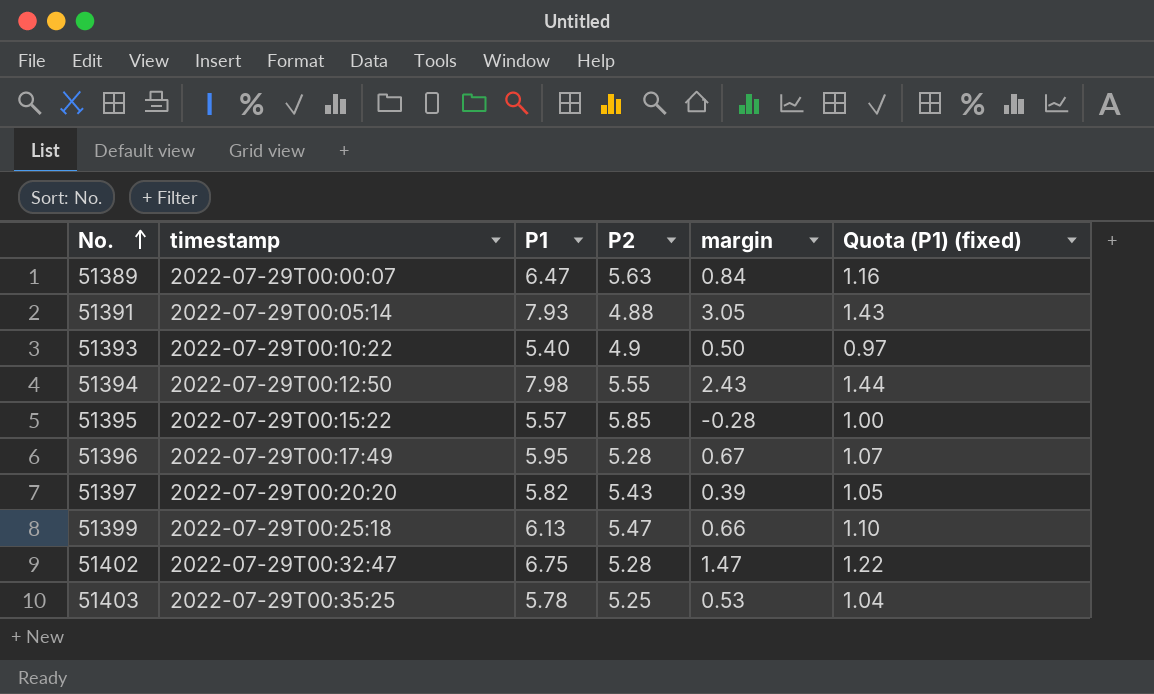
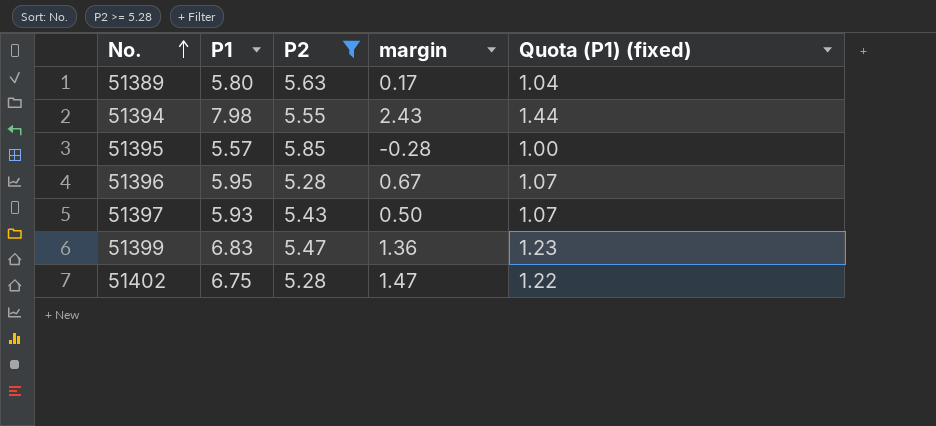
filter: none -> P2 >= 5.28
column timestamp | position: 2 -> none
51389 | P1: 6.47 -> 5.80
51389 | margin: 0.84 -> 0.17
51389 | Quota (P1) (fixed): 1.16 -> 1.04
51397 | P1: 5.82 -> 5.93
51397 | margin: 0.39 -> 0.50
51397 | Quota (P1) (fixed): 1.05 -> 1.07
51399 | P1: 6.13 -> 6.83
51399 | margin: 0.66 -> 1.36
51399 | Quota (P1) (fixed): 1.10 -> 1.23

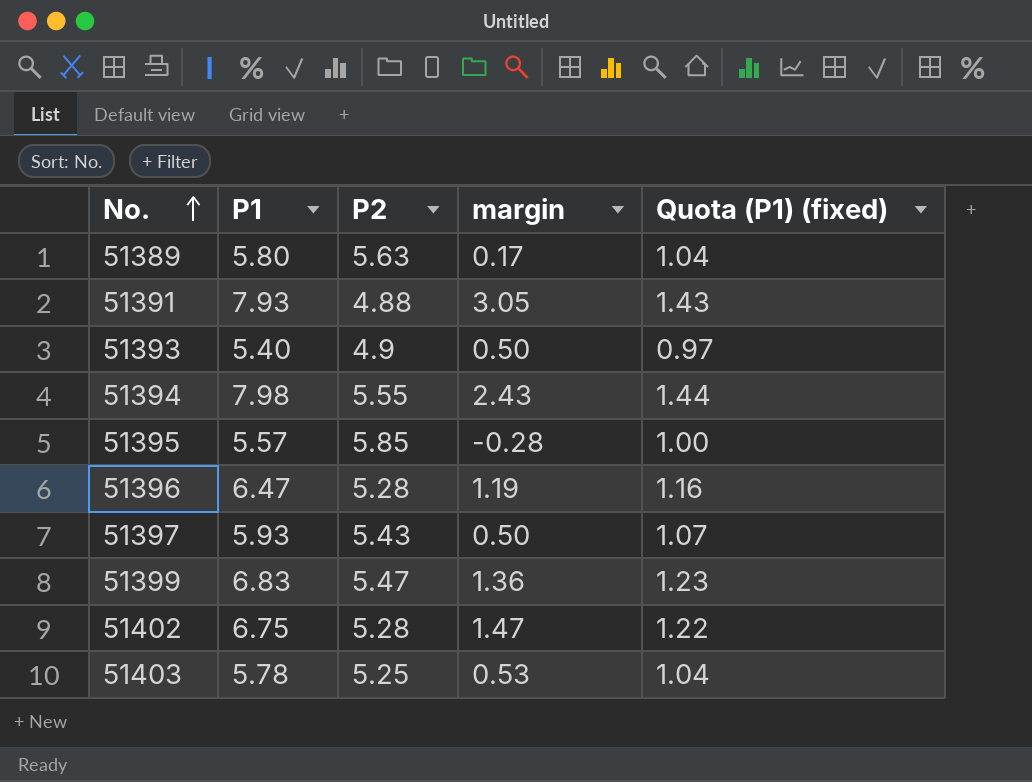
filter: P2 >= 5.28 -> none
51396 | P1: 5.95 -> 6.47
51396 | margin: 0.67 -> 1.19
51396 | Quota (P1) (fixed): 1.07 -> 1.16

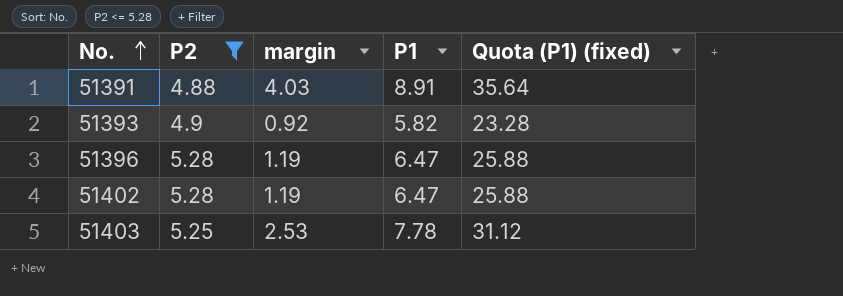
filter: none -> P2 <= 5.28
column P1 | position: 2 -> 4
column Quota (P1) (fixed) | formula: [P1] * 0.18 -> [P1] * 4
51391 | margin: 3.05 -> 4.03
51391 | P1: 7.93 -> 8.91
51393 | margin: 0.50 -> 0.92
51393 | P1: 5.40 -> 5.82
51402 | margin: 1.47 -> 1.19
51402 | P1: 6.75 -> 6.47
51403 | margin: 0.53 -> 2.53
51403 | P1: 5.78 -> 7.78

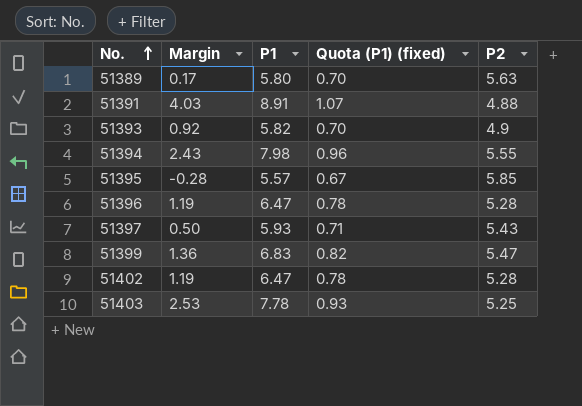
filter: P2 <= 5.28 -> none
column name: margin -> Margin
column Quota (P1) (fixed) | formula: [P1] * 4 -> [P1] * 0.12
column P2 | position: 2 -> 5

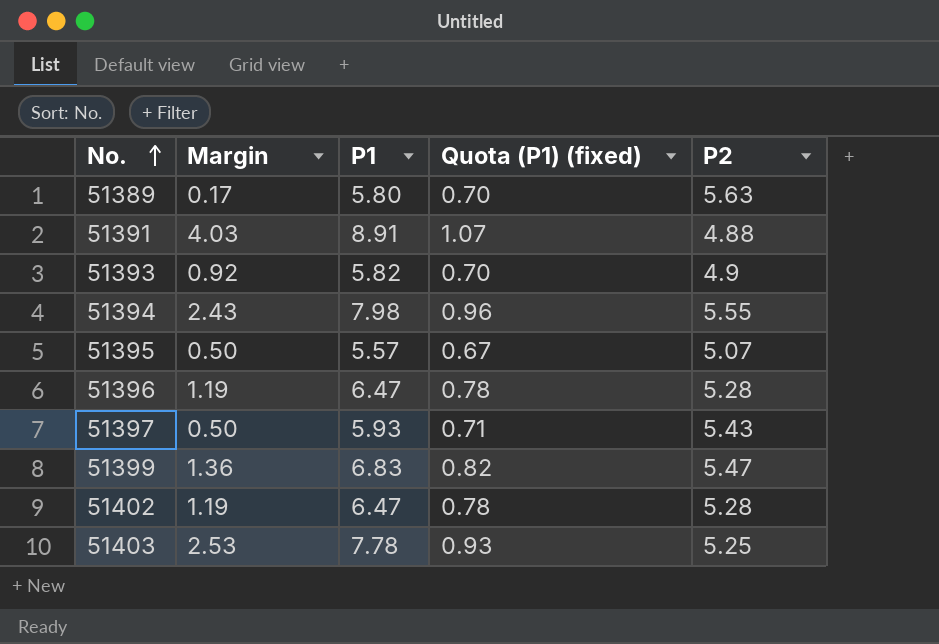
51395 | Margin: -0.28 -> 0.50
51395 | P2: 5.85 -> 5.07

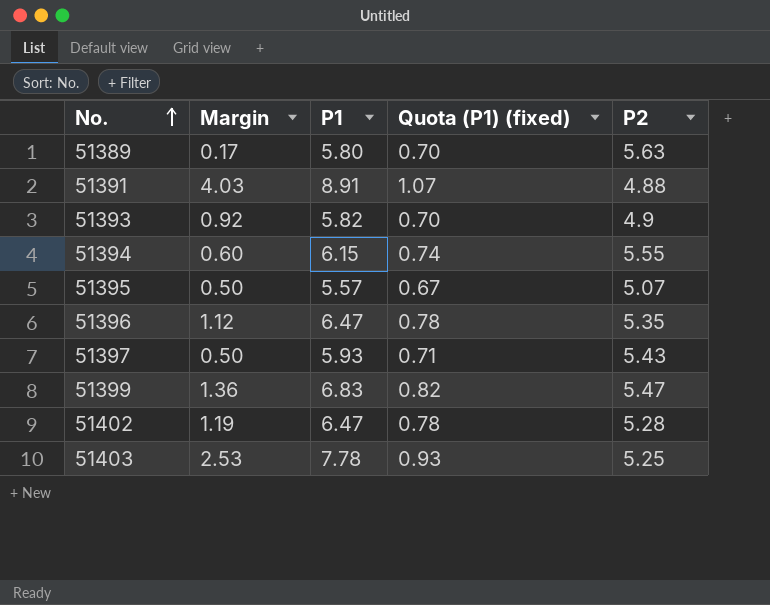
51394 | Margin: 2.43 -> 0.60
51394 | P1: 7.98 -> 6.15
51394 | Quota (P1) (fixed): 0.96 -> 0.74
51396 | Margin: 1.19 -> 1.12
51396 | P2: 5.28 -> 5.35

